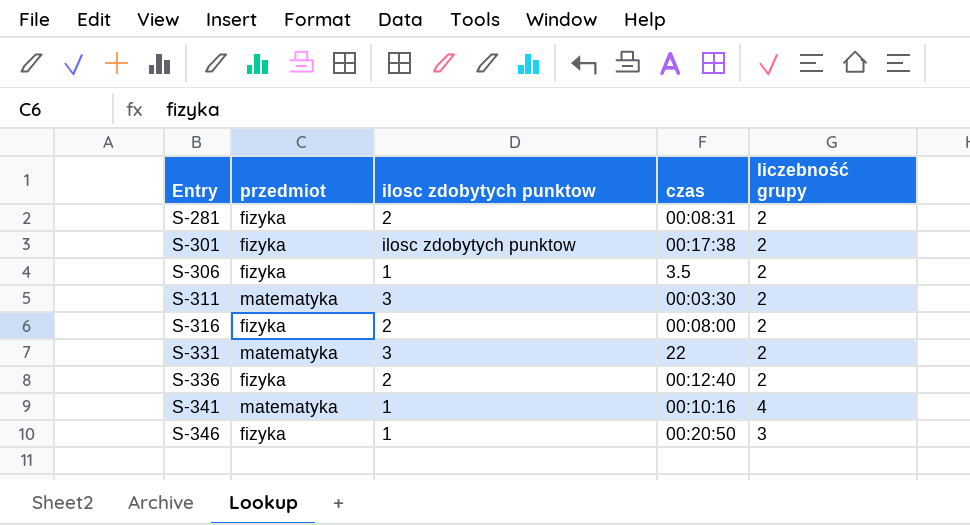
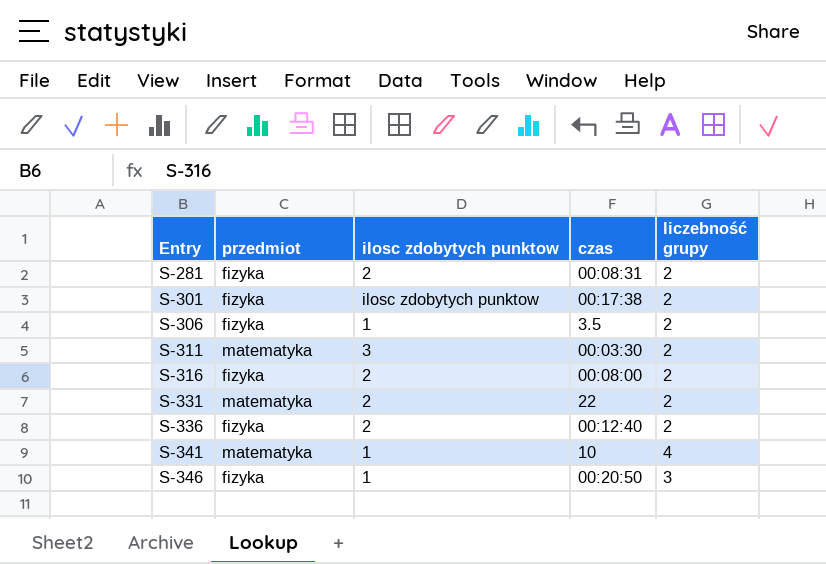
S-331 | ilosc zdobytych punktow: 3 -> 2
S-341 | czas: 00:10:16 -> 10

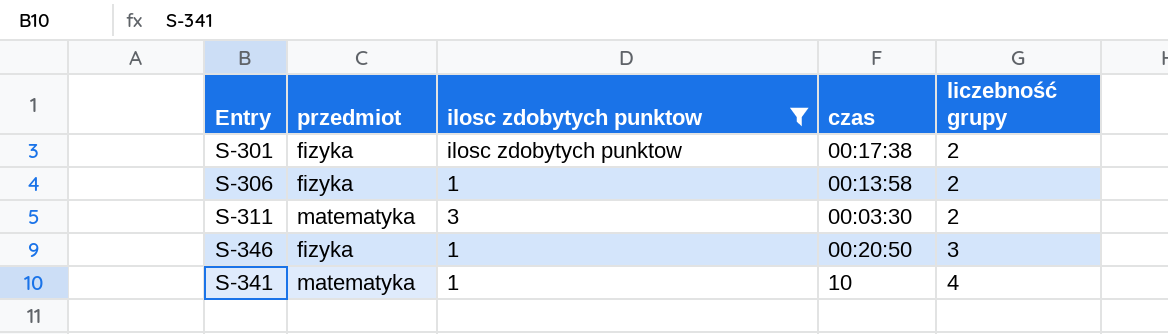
filter: none -> ilosc zdobytych punktow != 2
row order: Entry ascending -> liczebność grupy ascending
S-306 | czas: 3.5 -> 00:13:58

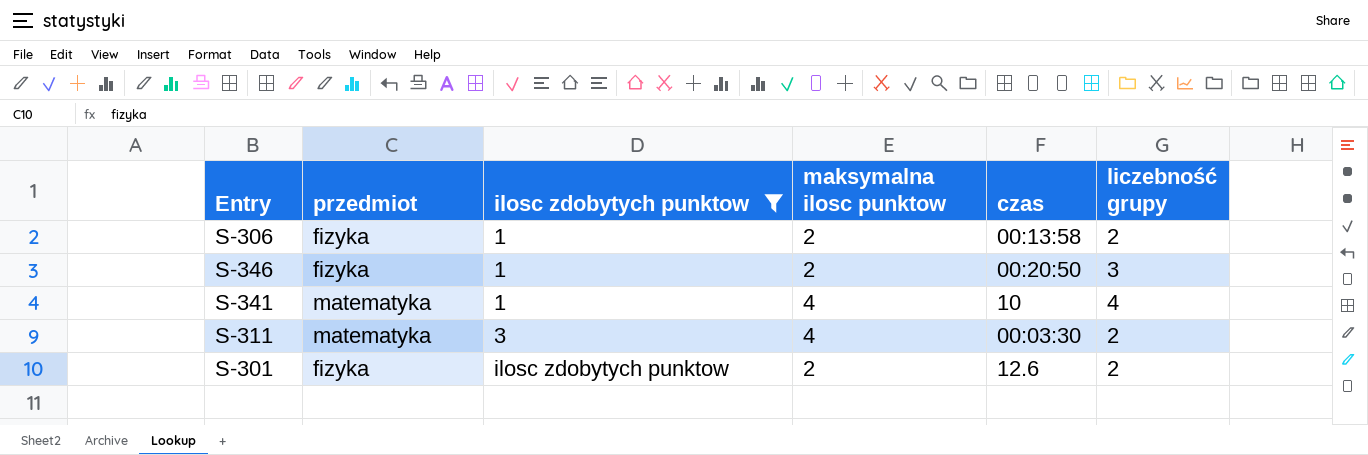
row order: liczebność grupy ascending -> ilosc zdobytych punktow ascending
column maksymalna ilosc punktow | position: none -> 4
S-301 | czas: 00:17:38 -> 12.6

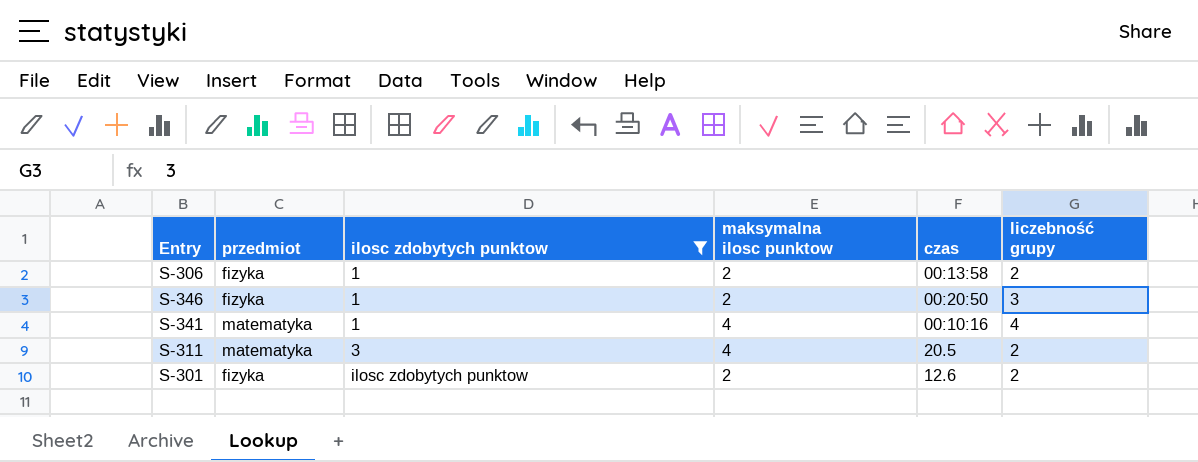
S-341 | czas: 10 -> 00:10:16
S-311 | czas: 00:03:30 -> 20.5

